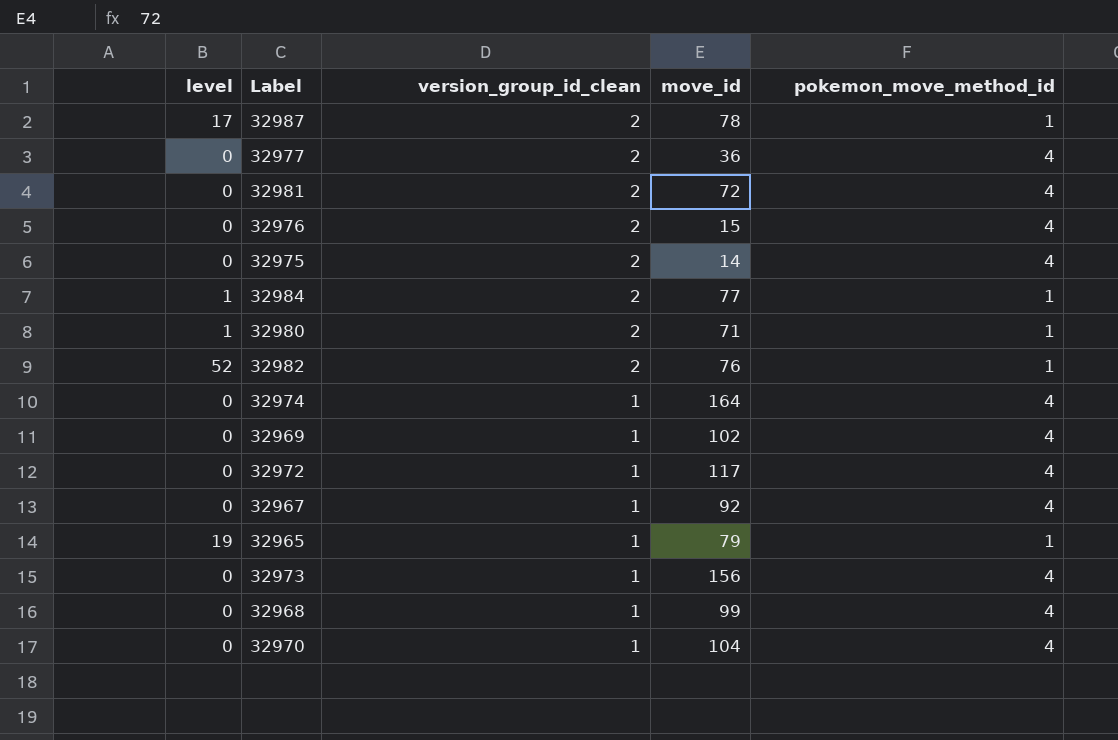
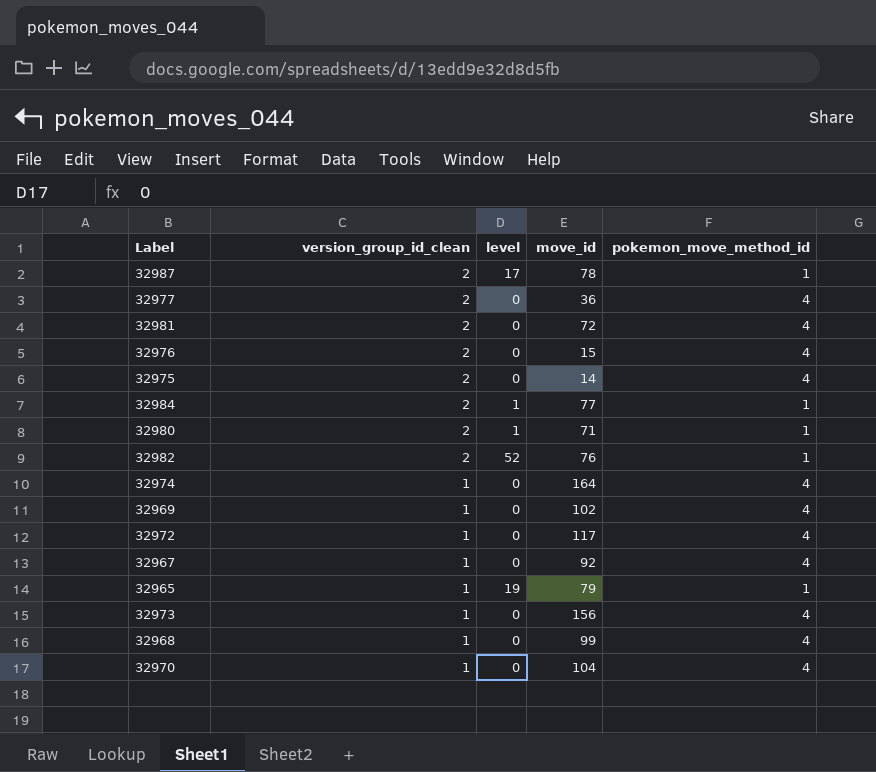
column level | position: 1 -> 3

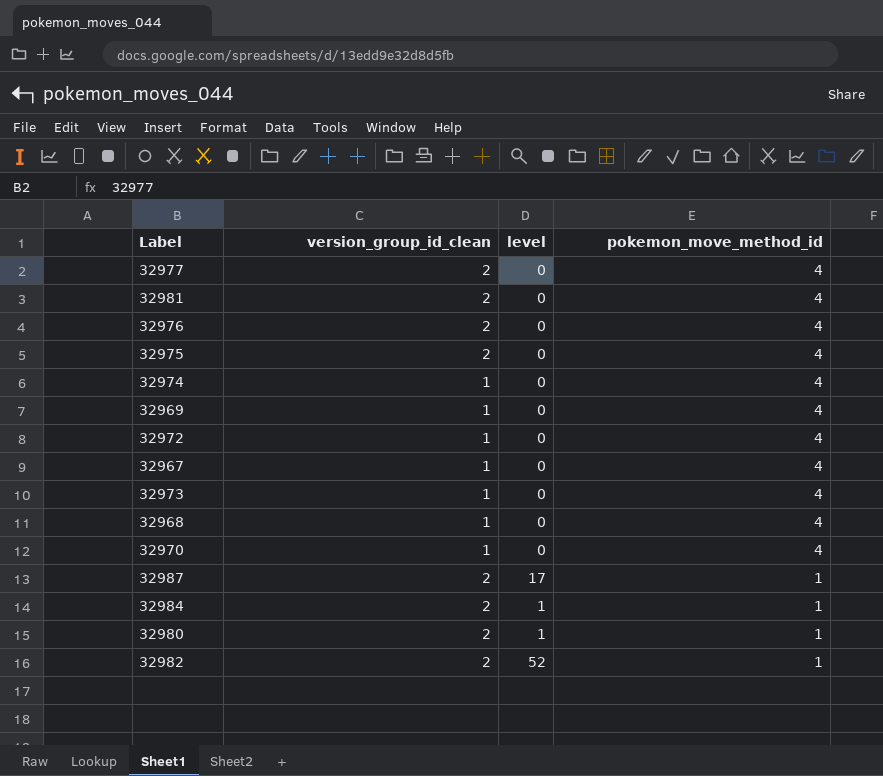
row order: version_group_id_clean descending -> pokemon_move_method_id descending
column move_id | position: 4 -> none
row 32965: 1 | 19 | 79 | 1 -> none

